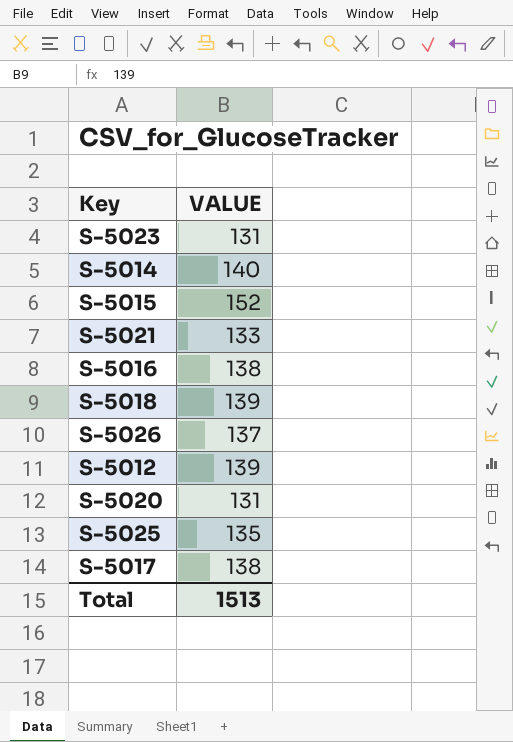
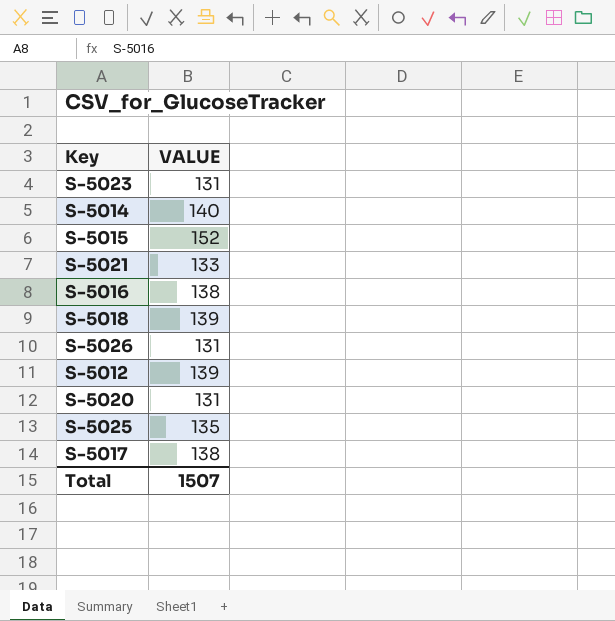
S-5026 | VALUE: 137 -> 131
Total | VALUE: 1513 -> 1507

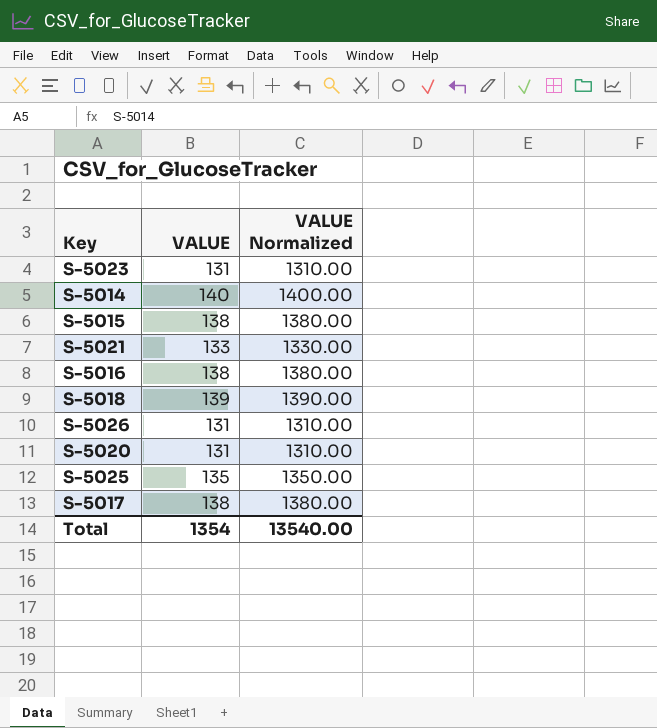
column VALUE Normalized | formula: none -> [VALUE] * 10
row S-5012: 139 -> none
S-5015 | VALUE: 152 -> 138
Total | VALUE: 1507 -> 1354

